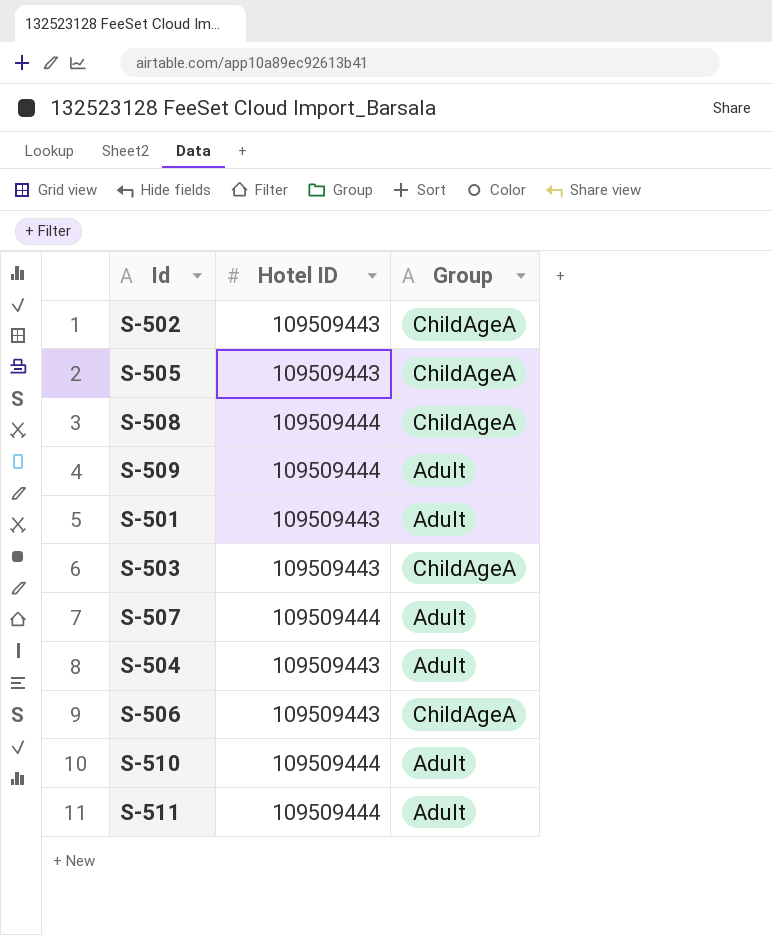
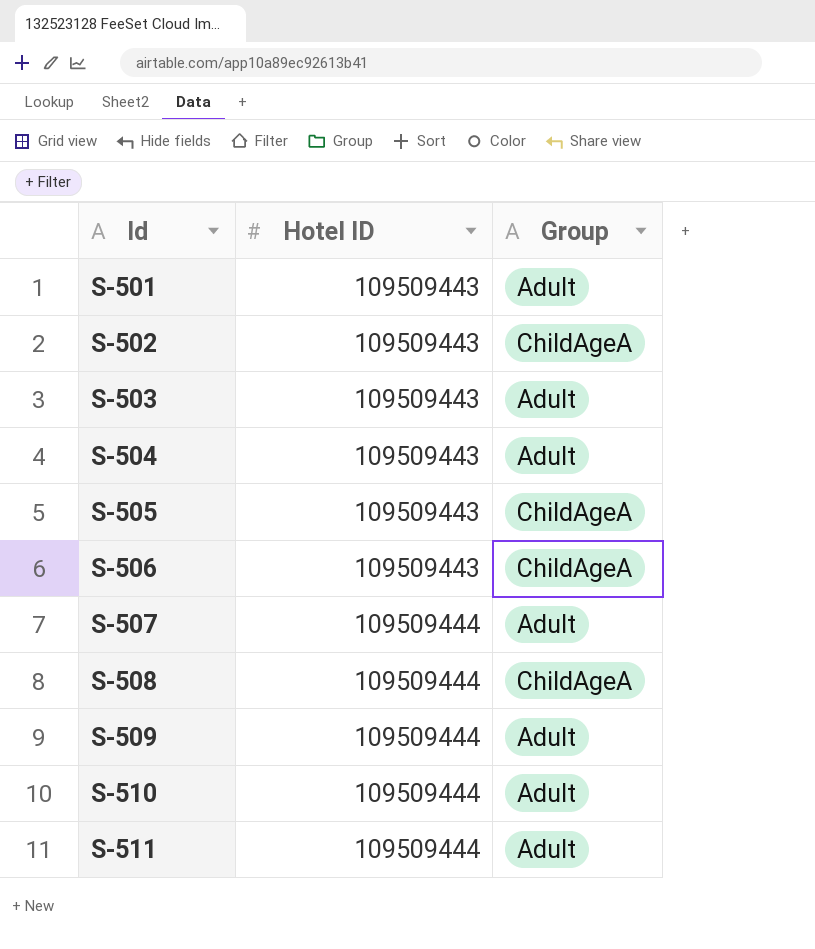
row order: none -> Id ascending
S-503 | Group: ChildAgeA -> Adult

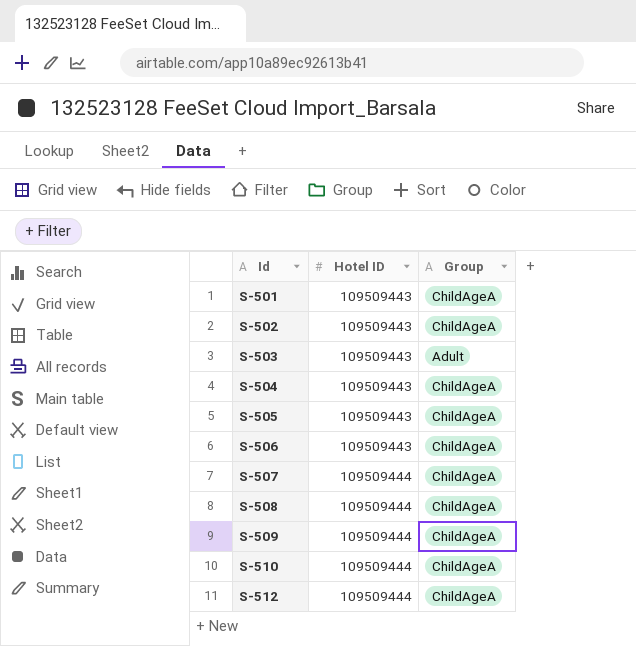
row S-511: 109509444 | Adult -> none
S-501 | Group: Adult -> ChildAgeA
S-504 | Group: Adult -> ChildAgeA
S-507 | Group: Adult -> ChildAgeA
S-509 | Group: Adult -> ChildAgeA
S-510 | Group: Adult -> ChildAgeA
row S-512: none -> 109509444 | ChildAgeA

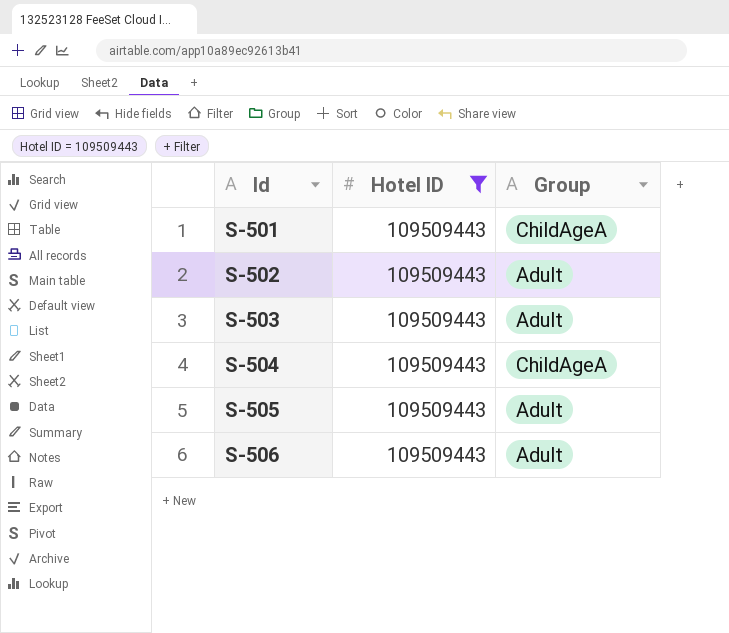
filter: none -> Hotel ID = 109509443
S-502 | Group: ChildAgeA -> Adult
S-505 | Group: ChildAgeA -> Adult
S-506 | Group: ChildAgeA -> Adult

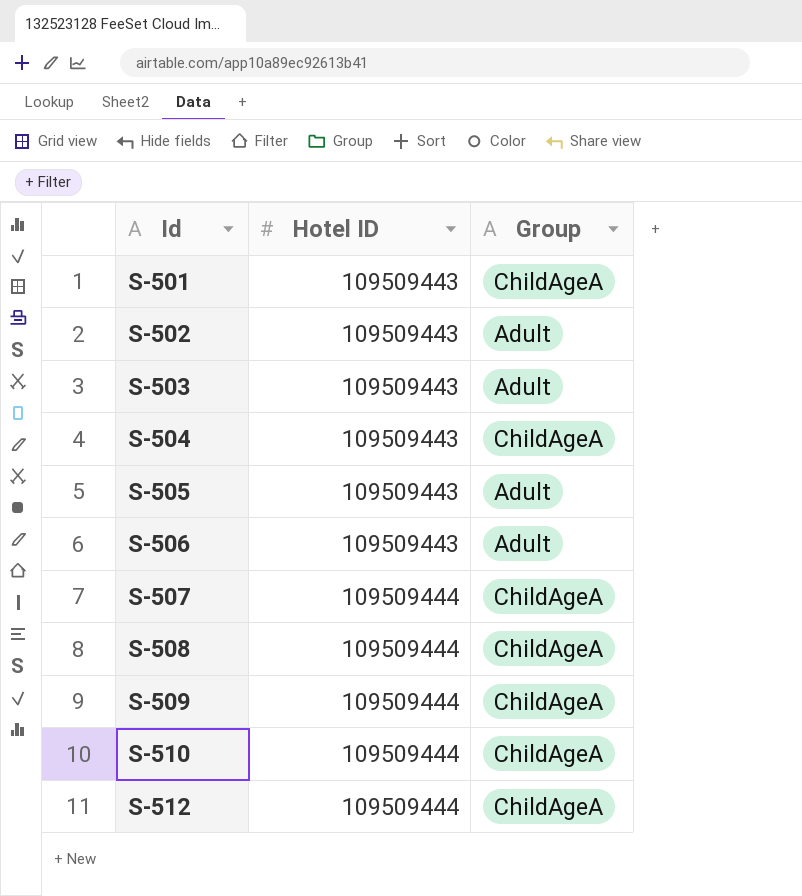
filter: Hotel ID = 109509443 -> none

